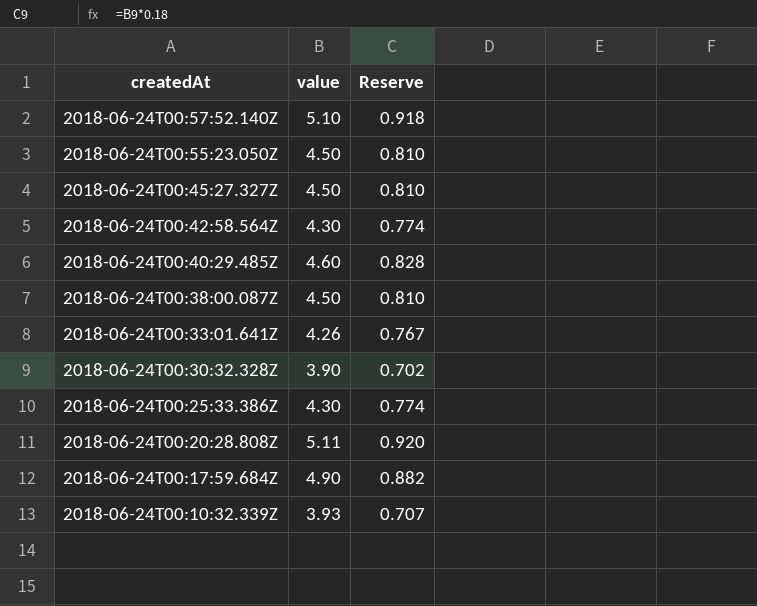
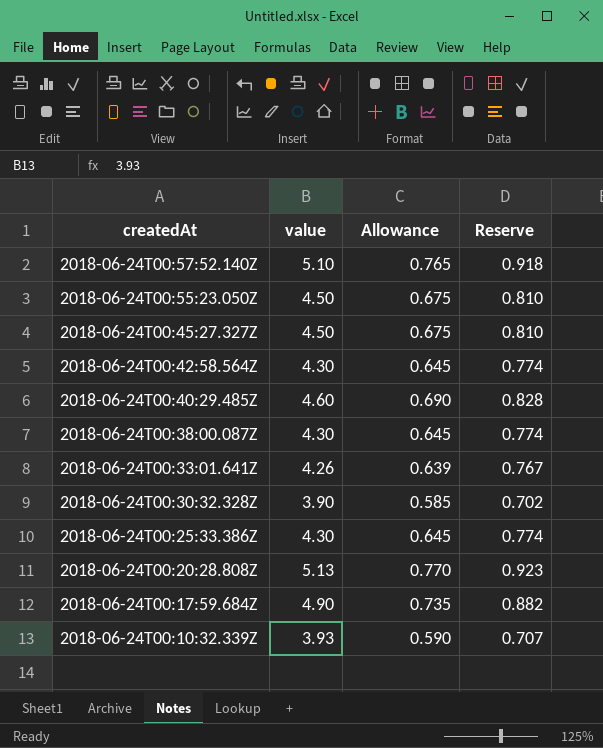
column Allowance | formula: none -> [value] * 0.15
2018-06-24T00:38:00.087Z | value: 4.50 -> 4.30
2018-06-24T00:38:00.087Z | Reserve: 0.810 -> 0.774
2018-06-24T00:20:28.808Z | value: 5.11 -> 5.13
2018-06-24T00:20:28.808Z | Reserve: 0.920 -> 0.923

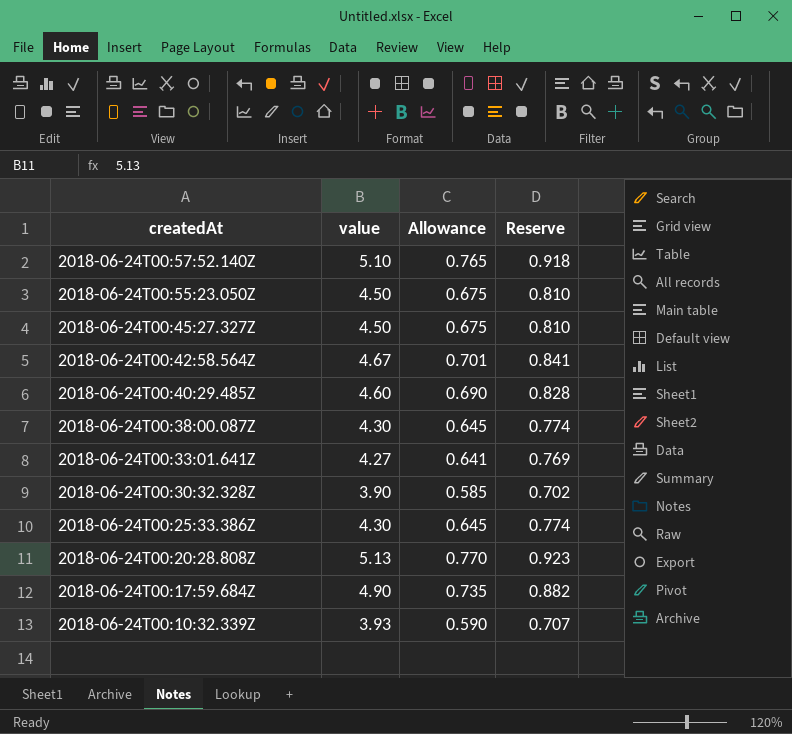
2018-06-24T00:42:58.564Z | value: 4.30 -> 4.67
2018-06-24T00:42:58.564Z | Allowance: 0.645 -> 0.701
2018-06-24T00:42:58.564Z | Reserve: 0.774 -> 0.841
2018-06-24T00:33:01.641Z | value: 4.26 -> 4.27
2018-06-24T00:33:01.641Z | Allowance: 0.639 -> 0.641
2018-06-24T00:33:01.641Z | Reserve: 0.767 -> 0.769

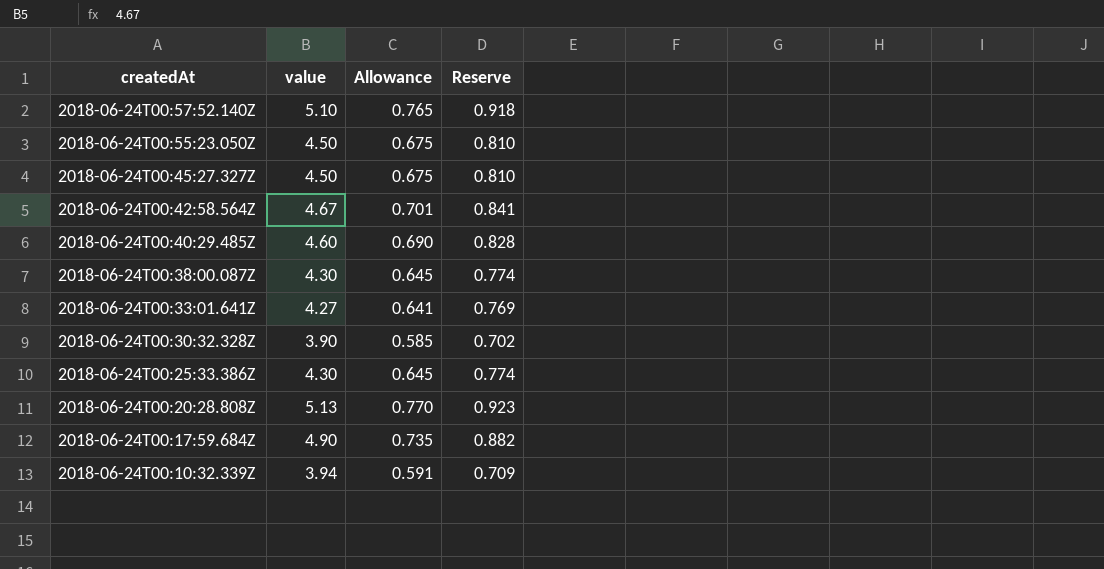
2018-06-24T00:10:32.339Z | value: 3.93 -> 3.94
2018-06-24T00:10:32.339Z | Allowance: 0.590 -> 0.591
2018-06-24T00:10:32.339Z | Reserve: 0.707 -> 0.709

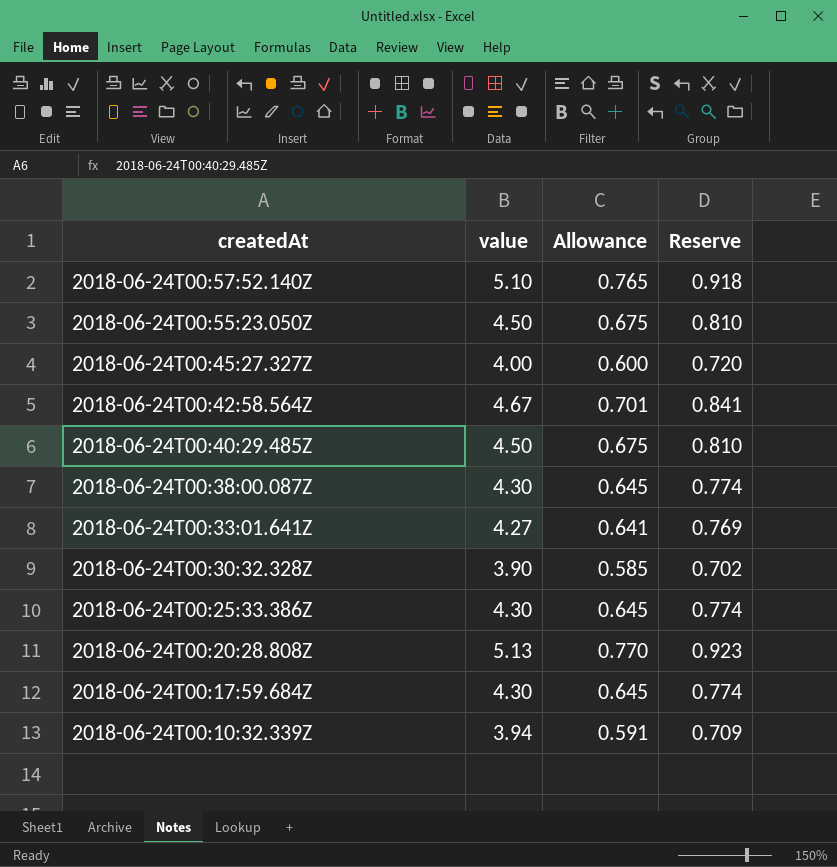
2018-06-24T00:45:27.327Z | value: 4.50 -> 4.00
2018-06-24T00:45:27.327Z | Allowance: 0.675 -> 0.600
2018-06-24T00:45:27.327Z | Reserve: 0.810 -> 0.720
2018-06-24T00:40:29.485Z | value: 4.60 -> 4.50
2018-06-24T00:40:29.485Z | Allowance: 0.690 -> 0.675
2018-06-24T00:40:29.485Z | Reserve: 0.828 -> 0.810
2018-06-24T00:17:59.684Z | value: 4.90 -> 4.30
2018-06-24T00:17:59.684Z | Allowance: 0.735 -> 0.645
2018-06-24T00:17:59.684Z | Reserve: 0.882 -> 0.774

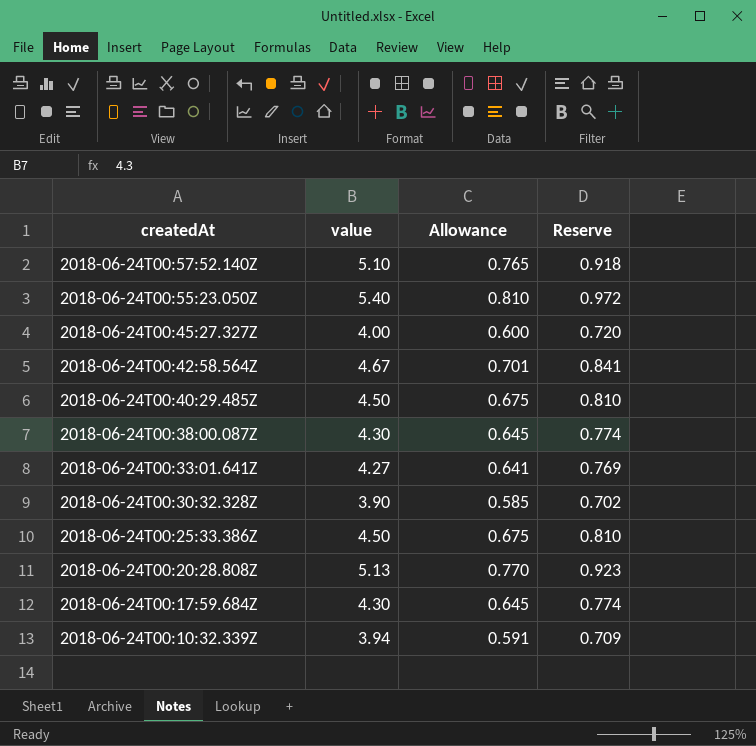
2018-06-24T00:55:23.050Z | value: 4.50 -> 5.40
2018-06-24T00:55:23.050Z | Allowance: 0.675 -> 0.810
2018-06-24T00:55:23.050Z | Reserve: 0.810 -> 0.972
2018-06-24T00:25:33.386Z | value: 4.30 -> 4.50
2018-06-24T00:25:33.386Z | Allowance: 0.645 -> 0.675
2018-06-24T00:25:33.386Z | Reserve: 0.774 -> 0.810

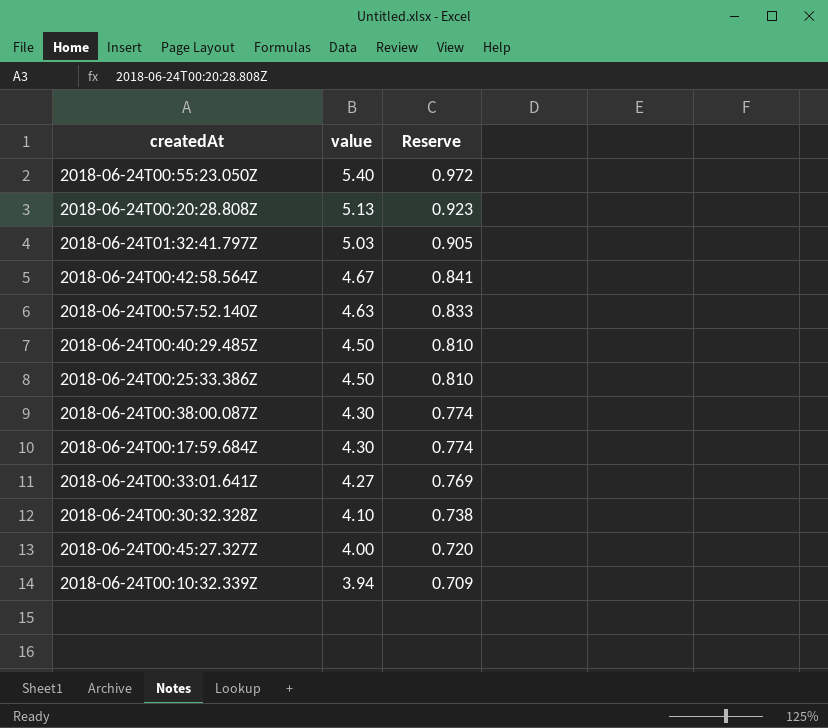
row order: createdAt descending -> value descending
column Allowance | formula: [value] * 0.15 -> none
row 2018-06-24T01:32:41.797Z: none -> 5.03 | 0.905
2018-06-24T00:57:52.140Z | value: 5.10 -> 4.63
2018-06-24T00:57:52.140Z | Reserve: 0.918 -> 0.833
2018-06-24T00:30:32.328Z | value: 3.90 -> 4.10
2018-06-24T00:30:32.328Z | Reserve: 0.702 -> 0.738

